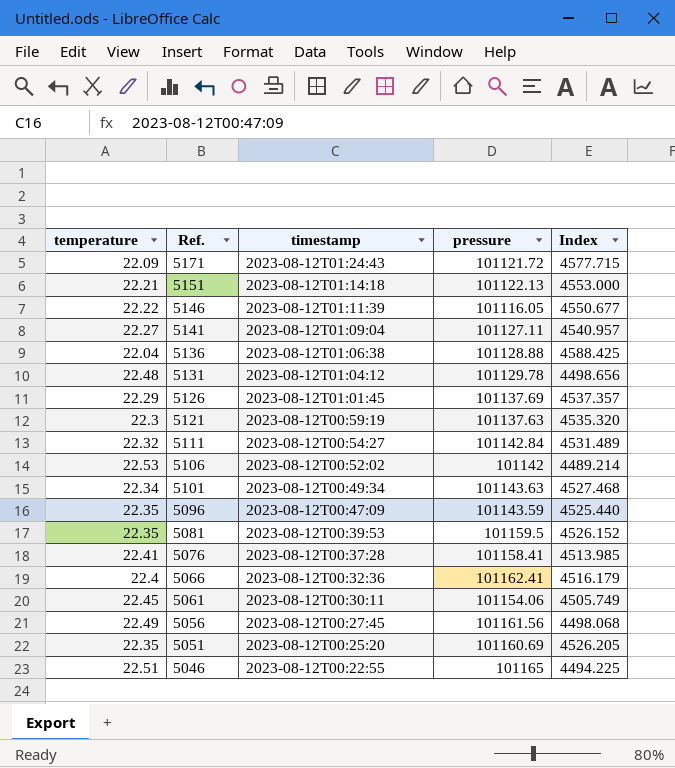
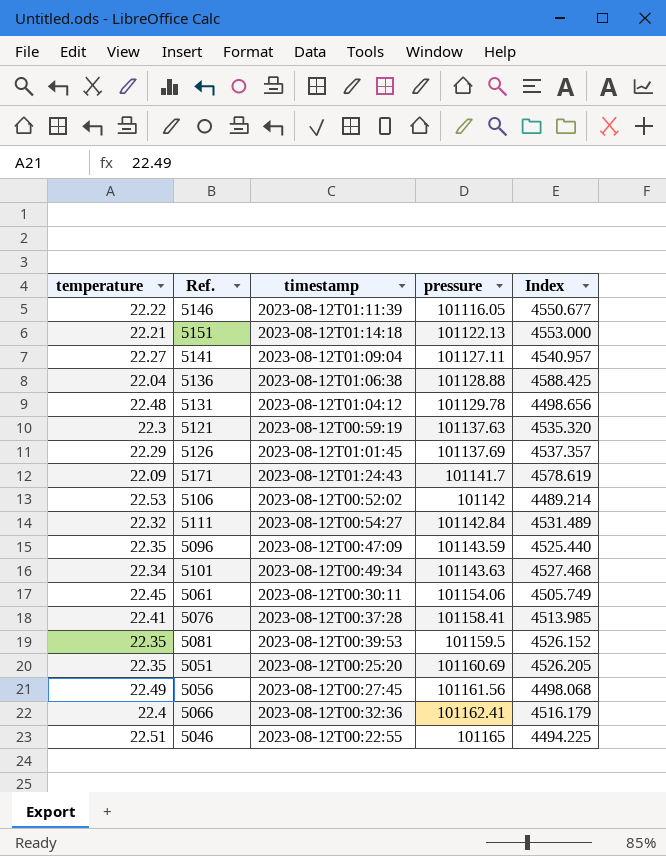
row order: Ref. descending -> pressure ascending
5171 | pressure: 101121.72 -> 101141.7
5171 | Index: 4577.715 -> 4578.619

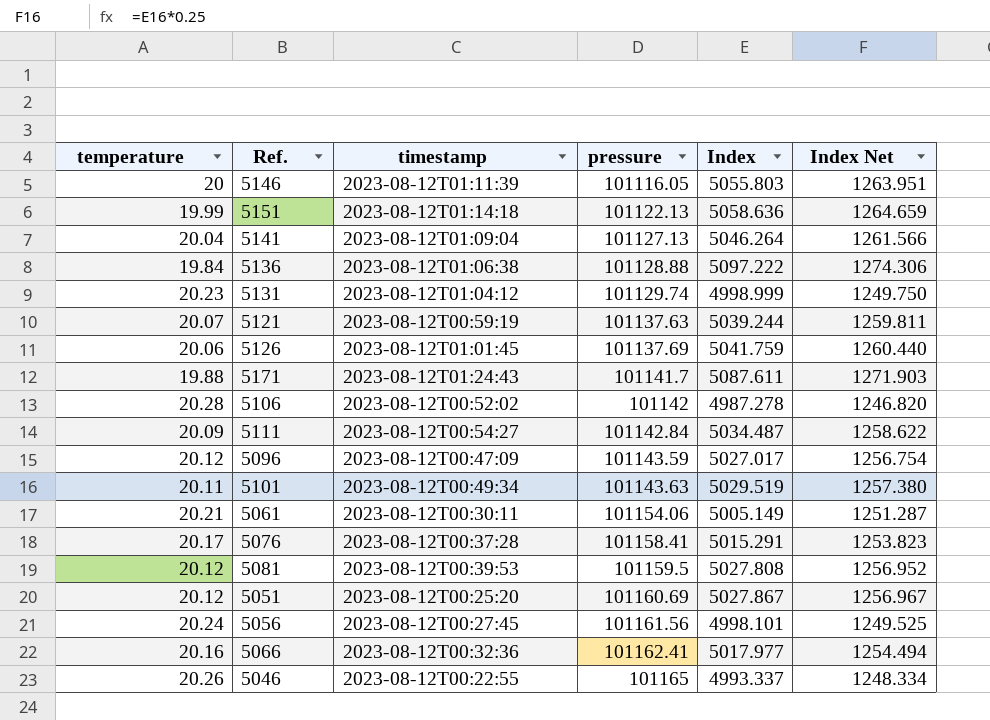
column Index Net | formula: none -> [Index] * 0.25
5146 | temperature: 22.22 -> 20
5146 | Index: 4550.677 -> 5055.803
5151 | temperature: 22.21 -> 19.99
5151 | Index: 4553.000 -> 5058.636
5141 | temperature: 22.27 -> 20.04
5141 | pressure: 101127.11 -> 101127.13
5141 | Index: 4540.957 -> 5046.264
5136 | temperature: 22.04 -> 19.84
5136 | Index: 4588.425 -> 5097.222
5131 | temperature: 22.48 -> 20.23
5131 | pressure: 101129.78 -> 101129.74
5131 | Index: 4498.656 -> 4998.999
5121 | temperature: 22.3 -> 20.07
5121 | Index: 4535.320 -> 5039.244
5126 | temperature: 22.29 -> 20.06
5126 | Index: 4537.357 -> 5041.759
5171 | temperature: 22.09 -> 19.88
5171 | Index: 4578.619 -> 5087.611
5106 | temperature: 22.53 -> 20.28
5106 | Index: 4489.214 -> 4987.278
5111 | temperature: 22.32 -> 20.09
5111 | Index: 4531.489 -> 5034.487
5096 | temperature: 22.35 -> 20.12
5096 | Index: 4525.440 -> 5027.017
5101 | temperature: 22.34 -> 20.11
5101 | Index: 4527.468 -> 5029.519
5061 | temperature: 22.45 -> 20.21
5061 | Index: 4505.749 -> 5005.149
5076 | temperature: 22.41 -> 20.17
5076 | Index: 4513.985 -> 5015.291
5081 | temperature: 22.35 -> 20.12
5081 | Index: 4526.152 -> 5027.808
5051 | temperature: 22.35 -> 20.12
5051 | Index: 4526.205 -> 5027.867
5056 | temperature: 22.49 -> 20.24
5056 | Index: 4498.068 -> 4998.101
5066 | temperature: 22.4 -> 20.16
5066 | Index: 4516.179 -> 5017.977
5046 | temperature: 22.51 -> 20.26
5046 | Index: 4494.225 -> 4993.337

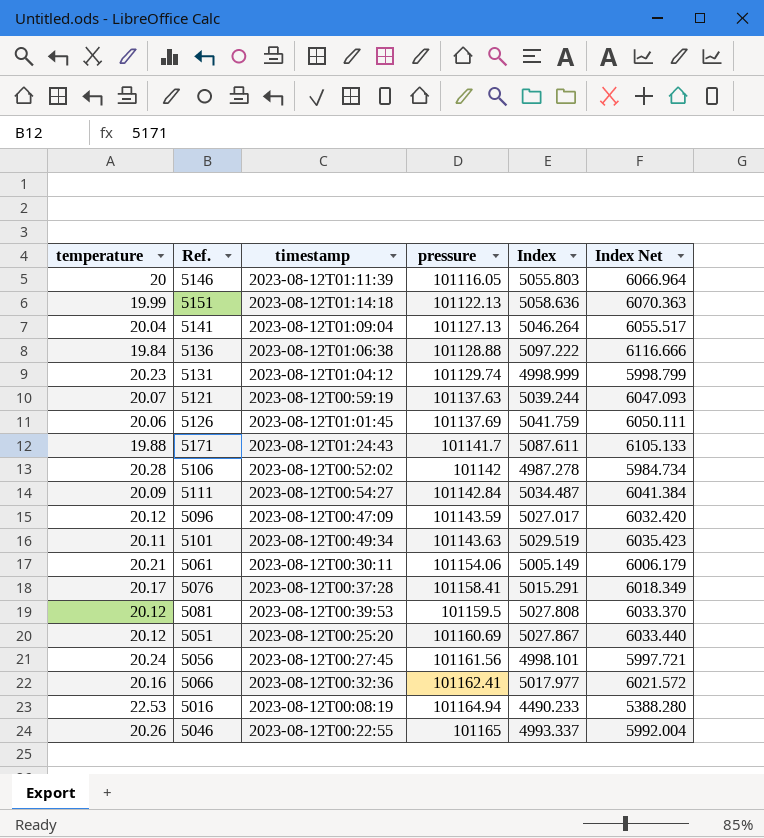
column Index Net | formula: [Index] * 0.25 -> [Index] * 1.2
row 5016: none -> 22.53 | 2023-08-12T00:08:19 | 101164.94 | 4490.233 | 5388.280

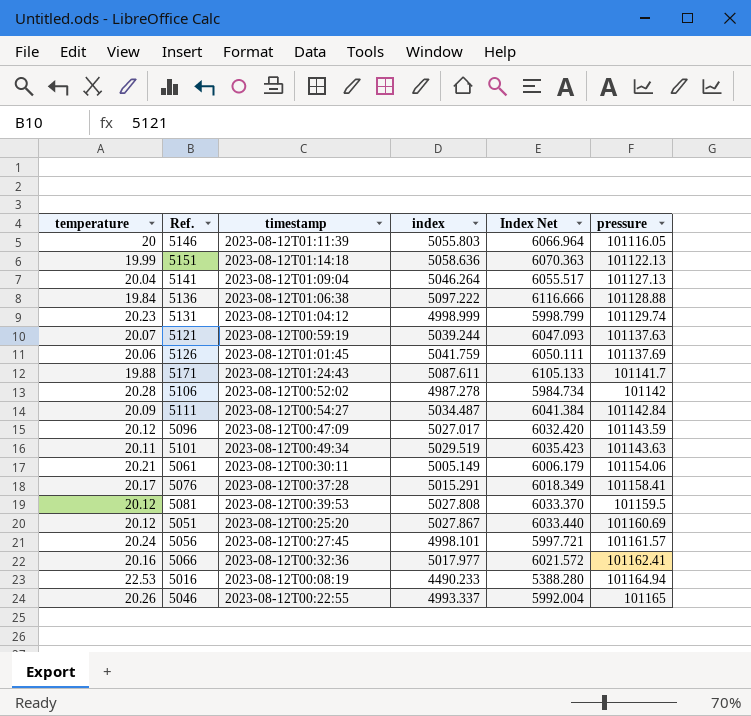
column name: Index -> index
column pressure | position: 4 -> 6
5056 | pressure: 101161.56 -> 101161.57

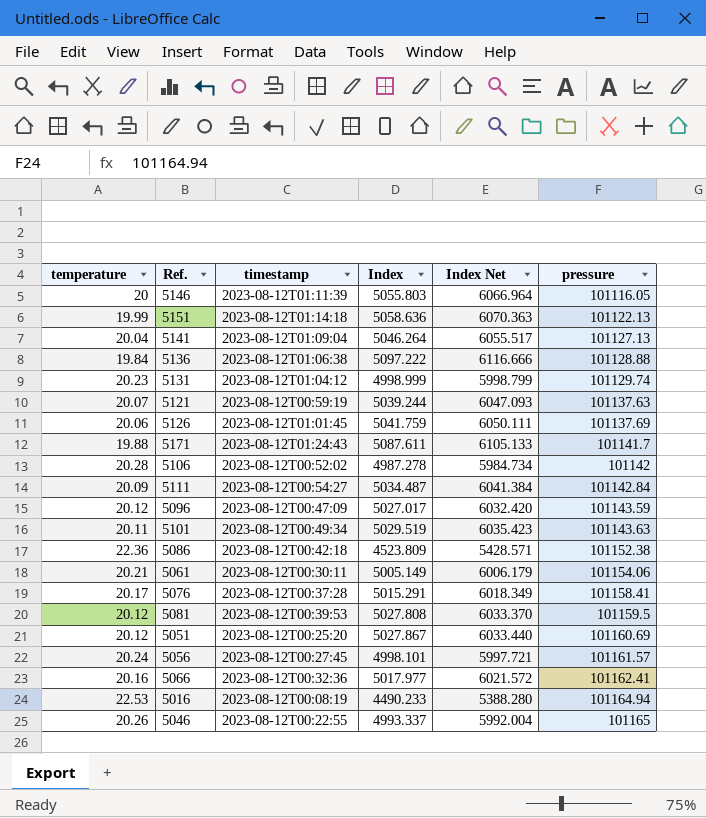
column name: index -> Index
row 5086: none -> 22.36 | 2023-08-12T00:42:18 | 4523.809 | 5428.571 | 101152.38

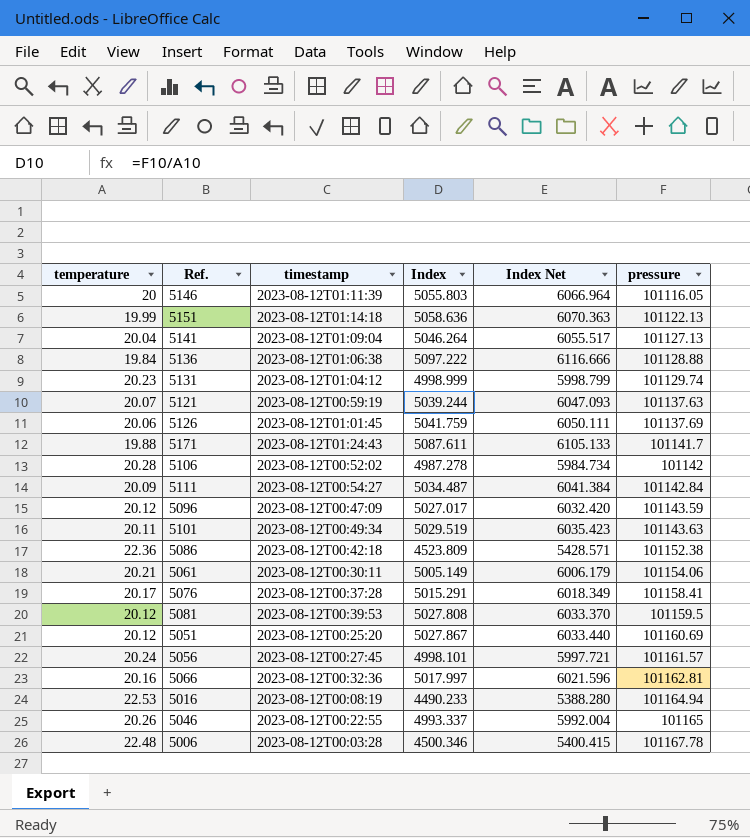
5066 | Index: 5017.977 -> 5017.997
5066 | Index Net: 6021.572 -> 6021.596
5066 | pressure: 101162.41 -> 101162.81
row 5006: none -> 22.48 | 2023-08-12T00:03:28 | 4500.346 | 5400.415 | 101167.78

